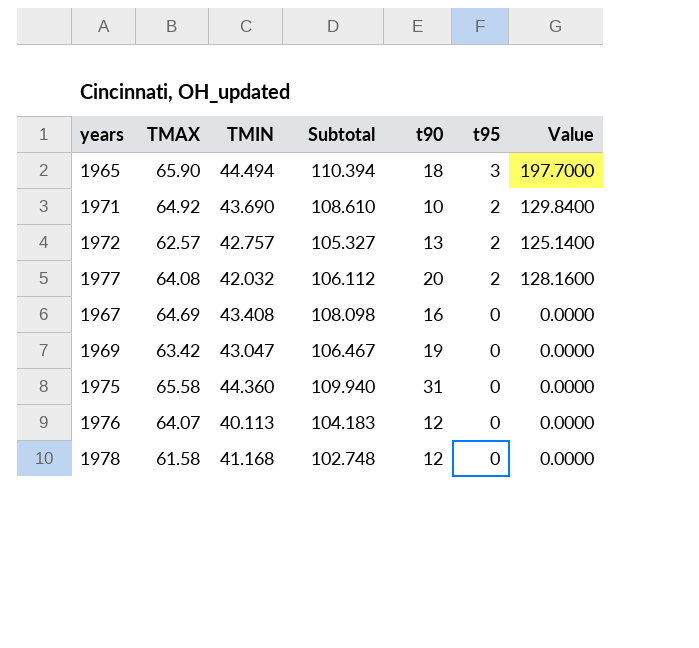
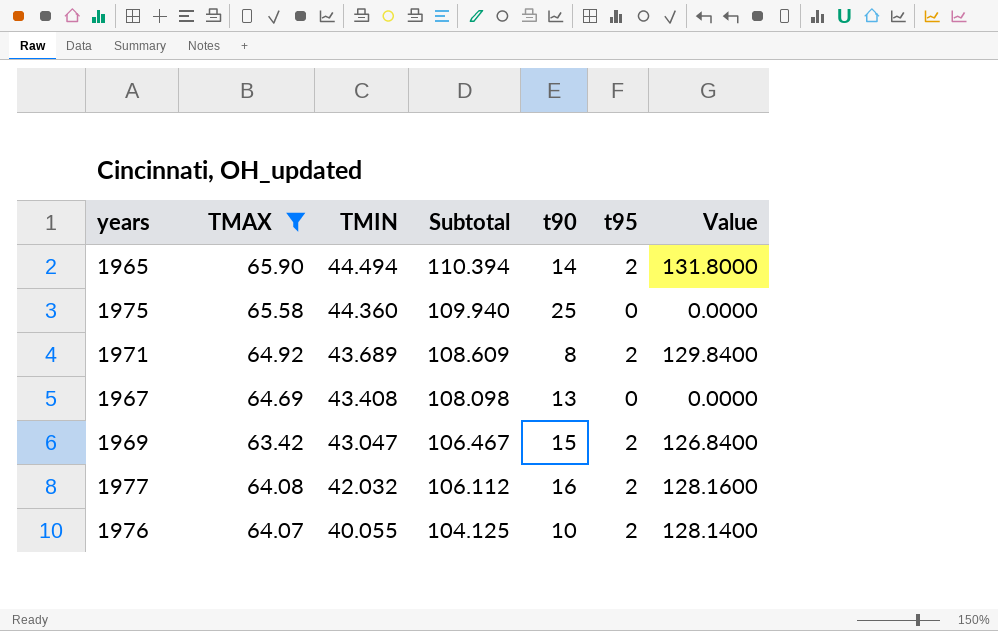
filter: none -> TMAX >= 63.42
row order: t95 descending -> TMIN descending
1965 | t90: 18 -> 14
1965 | t95: 3 -> 2
1965 | Value: 197.7000 -> 131.8000
1975 | t90: 31 -> 25
1971 | TMIN: 43.690 -> 43.689
1971 | Subtotal: 108.610 -> 108.609
1971 | t90: 10 -> 8
1967 | t90: 16 -> 13
1969 | t90: 19 -> 15
1969 | t95: 0 -> 2
1969 | Value: 0.0000 -> 126.8400
1977 | t90: 20 -> 16
1976 | TMIN: 40.113 -> 40.055
1976 | Subtotal: 104.183 -> 104.125
1976 | t90: 12 -> 10
1976 | t95: 0 -> 2
1976 | Value: 0.0000 -> 128.1400

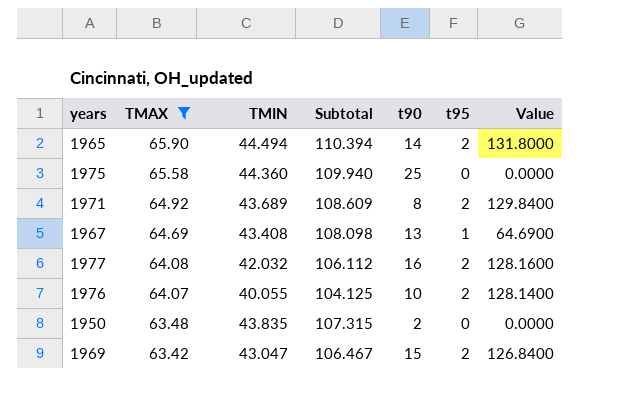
row order: TMIN descending -> TMAX descending
1967 | t95: 0 -> 1
1967 | Value: 0.0000 -> 64.6900
row 1950: none -> 63.48 | 43.835 | 107.315 | 2 | 0 | 0.0000

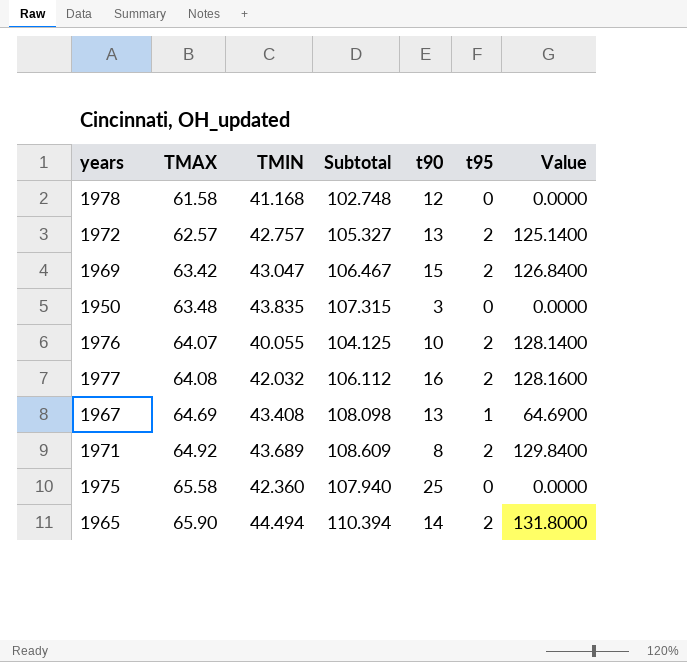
filter: TMAX >= 63.42 -> none
row order: TMAX descending -> TMAX ascending
1950 | t90: 2 -> 3
1975 | TMIN: 44.360 -> 42.360
1975 | Subtotal: 109.940 -> 107.940

